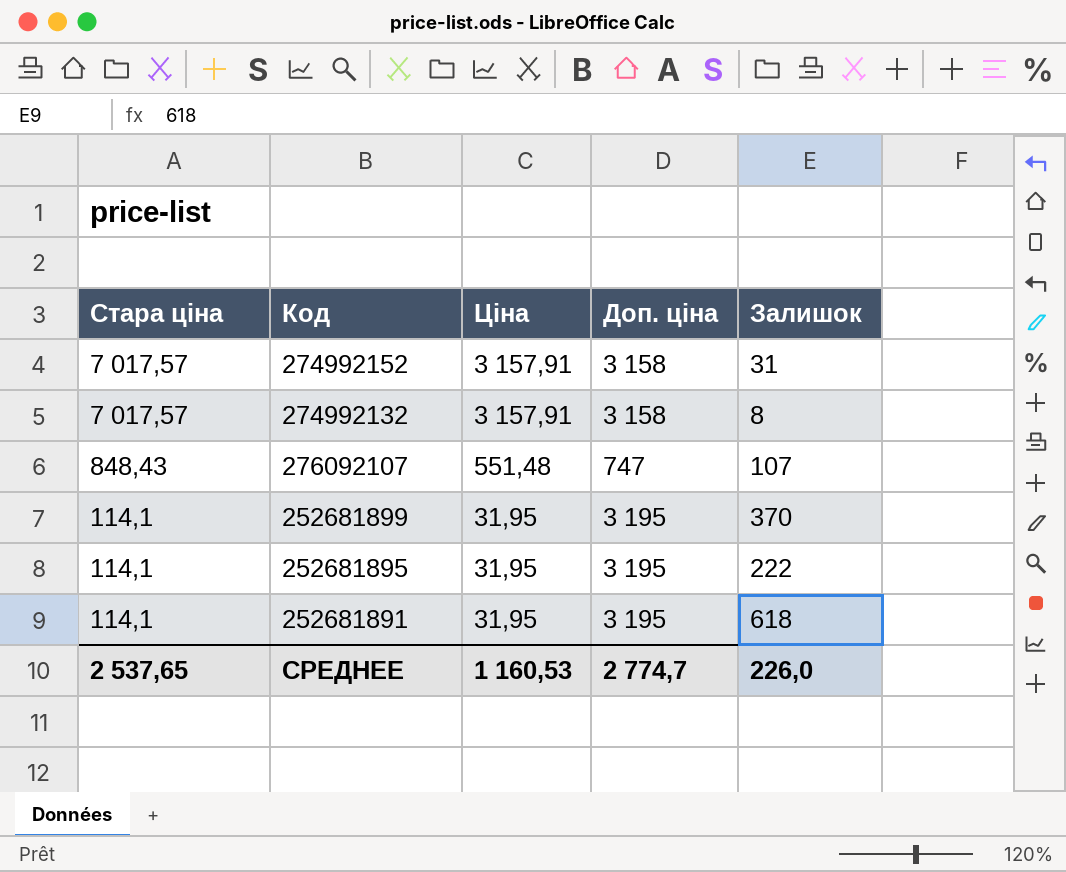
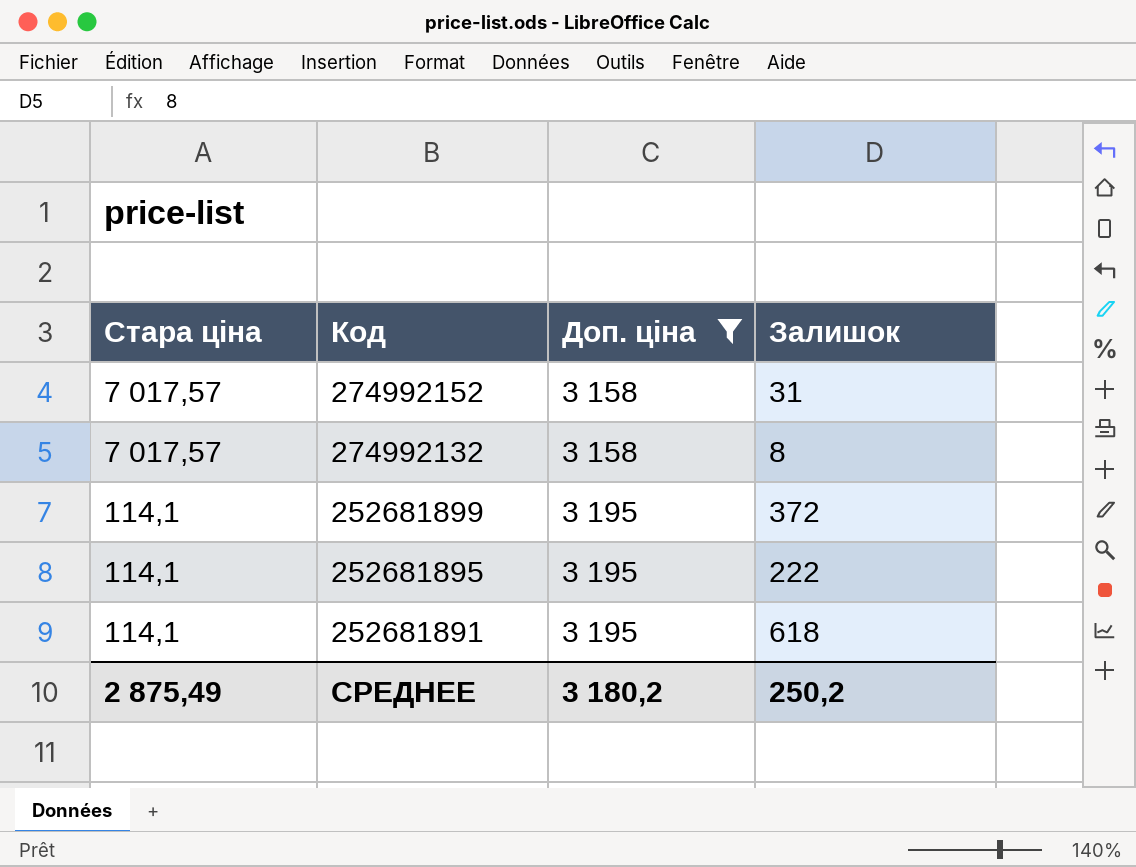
filter: none -> Доп. ціна != 747
column Ціна | position: 3 -> none
252681899 | Залишок: 370 -> 372
СРЕДНЕЕ | Стара ціна: 2 537,65 -> 2 875,49
СРЕДНЕЕ | Доп. ціна: 2 774,7 -> 3 180,2
СРЕДНЕЕ | Залишок: 226,0 -> 250,2

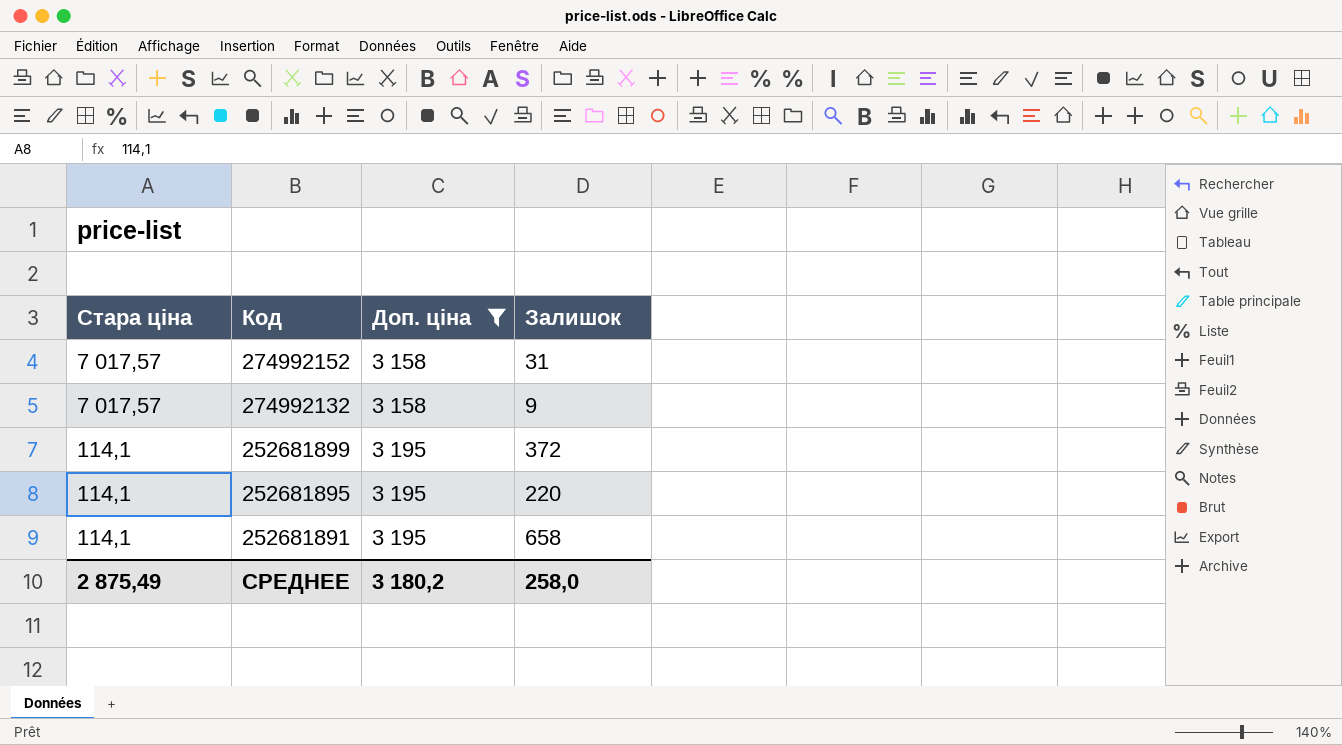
274992132 | Залишок: 8 -> 9
252681895 | Залишок: 222 -> 220
252681891 | Залишок: 618 -> 658
СРЕДНЕЕ | Залишок: 250,2 -> 258,0

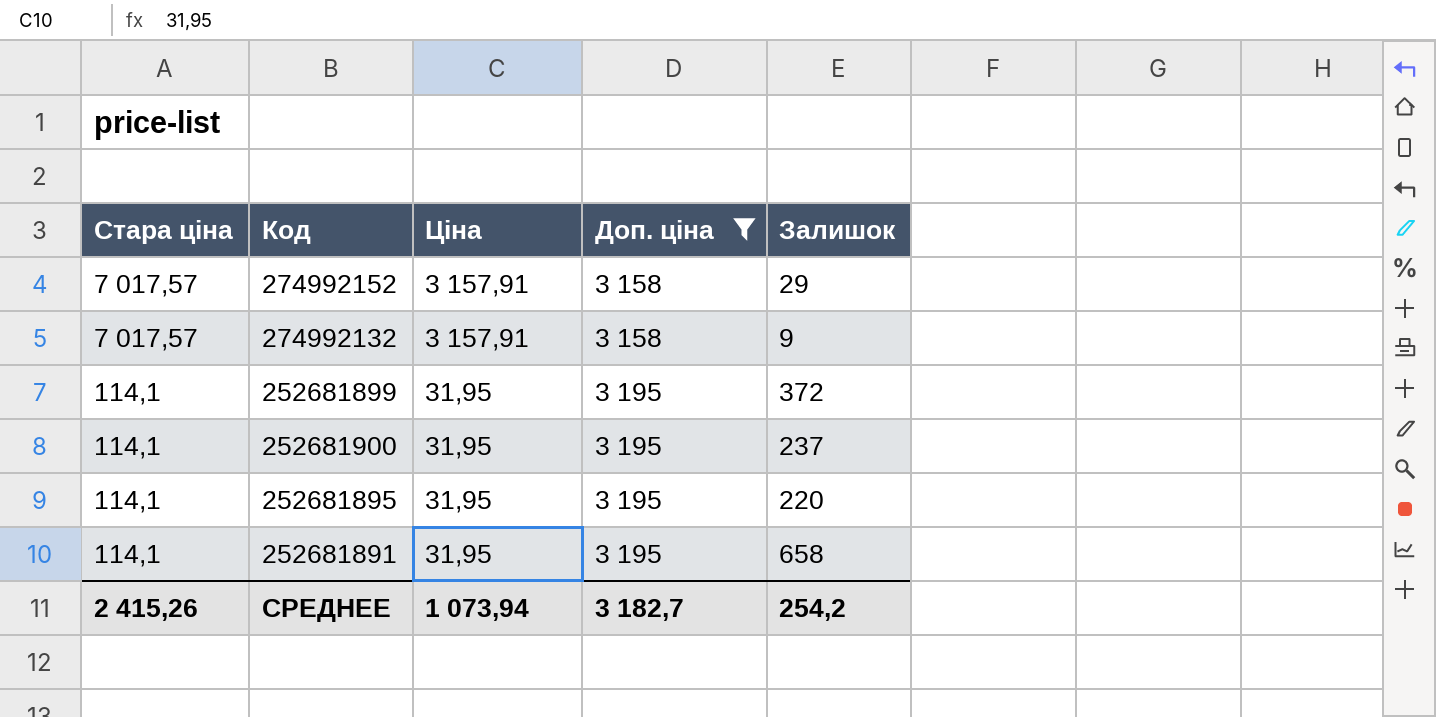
column Ціна | position: none -> 3
274992152 | Залишок: 31 -> 29
row 252681900: none -> 114,1 | 31,95 | 3 195 | 237
СРЕДНЕЕ | Стара ціна: 2 875,49 -> 2 415,26
СРЕДНЕЕ | Доп. ціна: 3 180,2 -> 3 182,7
СРЕДНЕЕ | Залишок: 258,0 -> 254,2

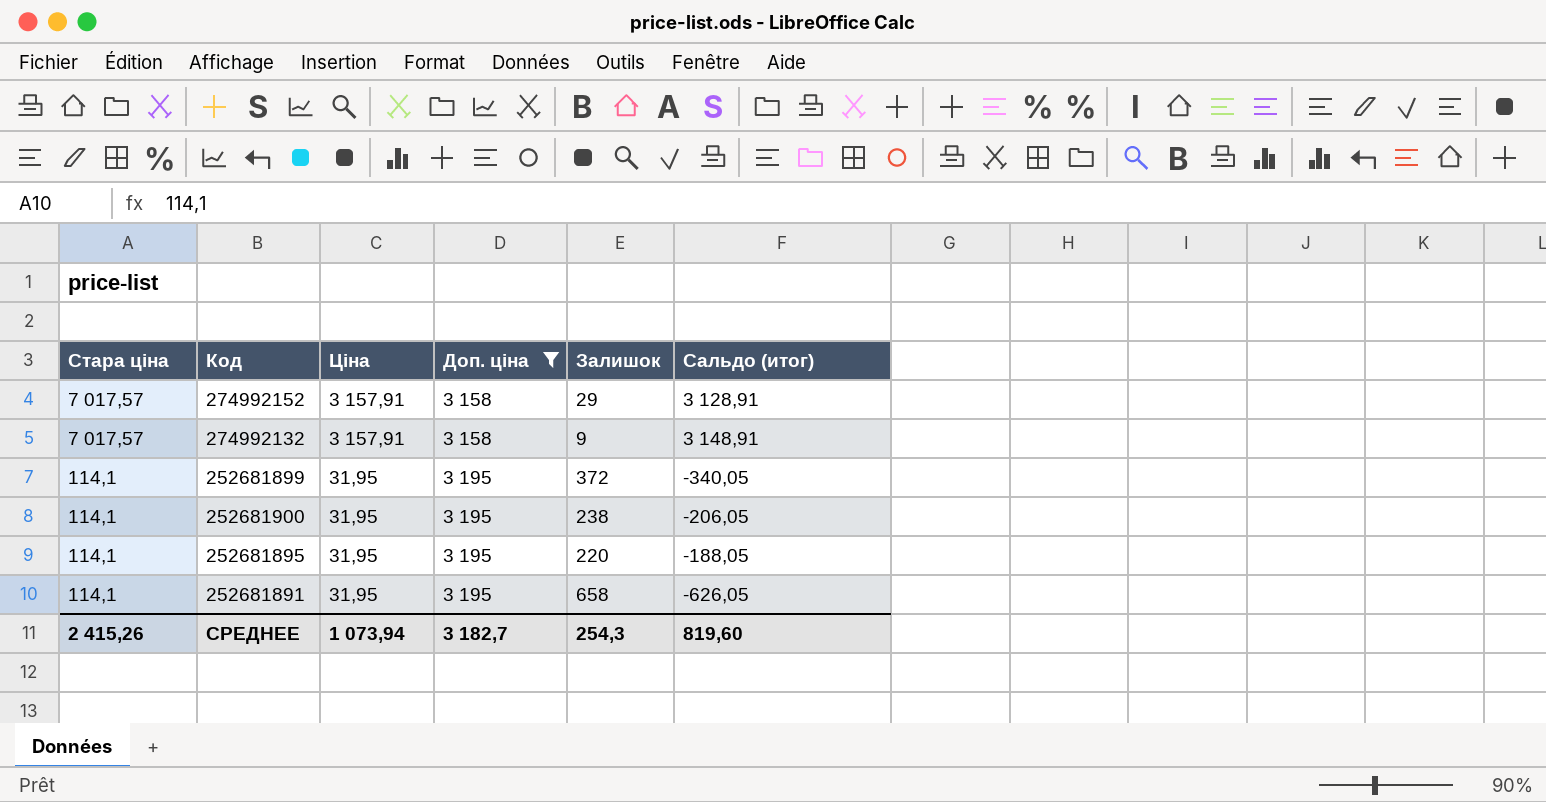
column Сальдо (итог) | formula: none -> [Ціна] - [Залишок]
252681900 | Залишок: 237 -> 238
СРЕДНЕЕ | Залишок: 254,2 -> 254,3

